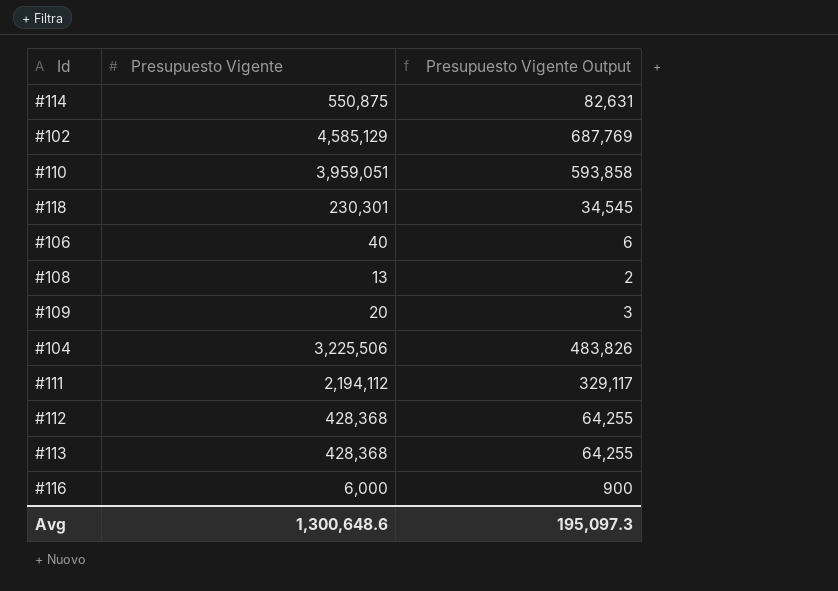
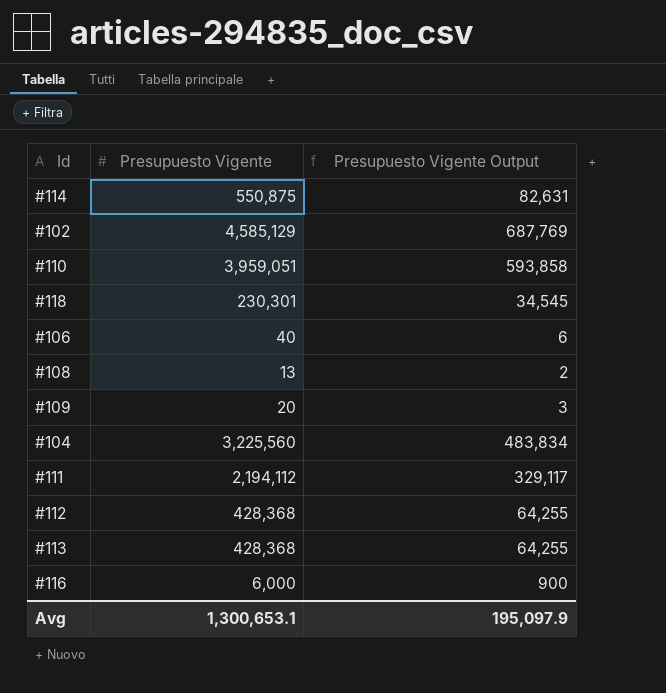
#104 | Presupuesto Vigente: 3,225,506 -> 3,225,560
#104 | Presupuesto Vigente Output: 483,826 -> 483,834
Avg | Presupuesto Vigente: 1,300,648.6 -> 1,300,653.1
Avg | Presupuesto Vigente Output: 195,097.3 -> 195,097.9

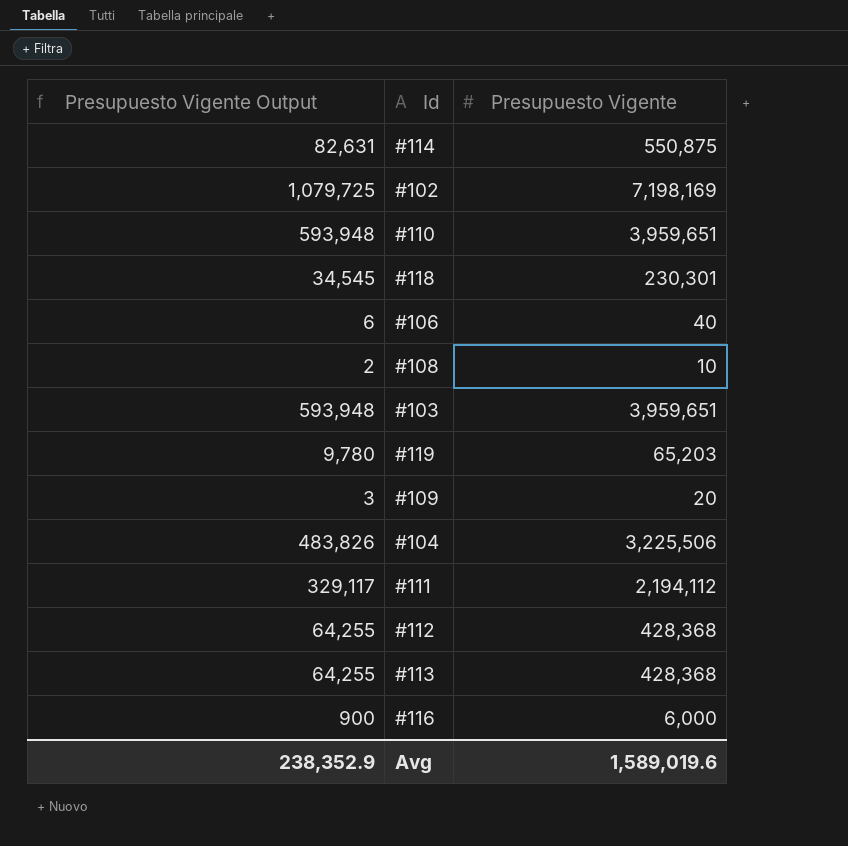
column Presupuesto Vigente Output | position: 3 -> 1
#102 | Presupuesto Vigente Output: 687,769 -> 1,079,725
#102 | Presupuesto Vigente: 4,585,129 -> 7,198,169
#110 | Presupuesto Vigente Output: 593,858 -> 593,948
#110 | Presupuesto Vigente: 3,959,051 -> 3,959,651
#108 | Presupuesto Vigente: 13 -> 10
row #103: none -> 593,948 | 3,959,651
row #119: none -> 9,780 | 65,203
#104 | Presupuesto Vigente Output: 483,834 -> 483,826
#104 | Presupuesto Vigente: 3,225,560 -> 3,225,506
Avg | Presupuesto Vigente Output: 195,097.9 -> 238,352.9
Avg | Presupuesto Vigente: 1,300,653.1 -> 1,589,019.6

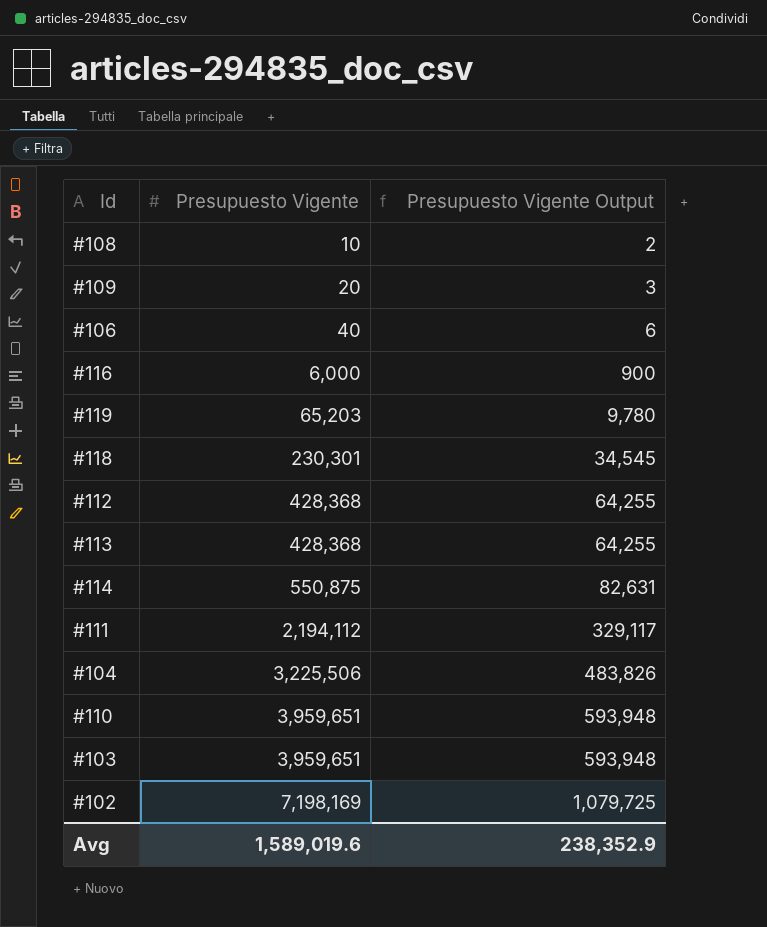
row order: none -> Presupuesto Vigente ascending
column Presupuesto Vigente Output | position: 1 -> 3

